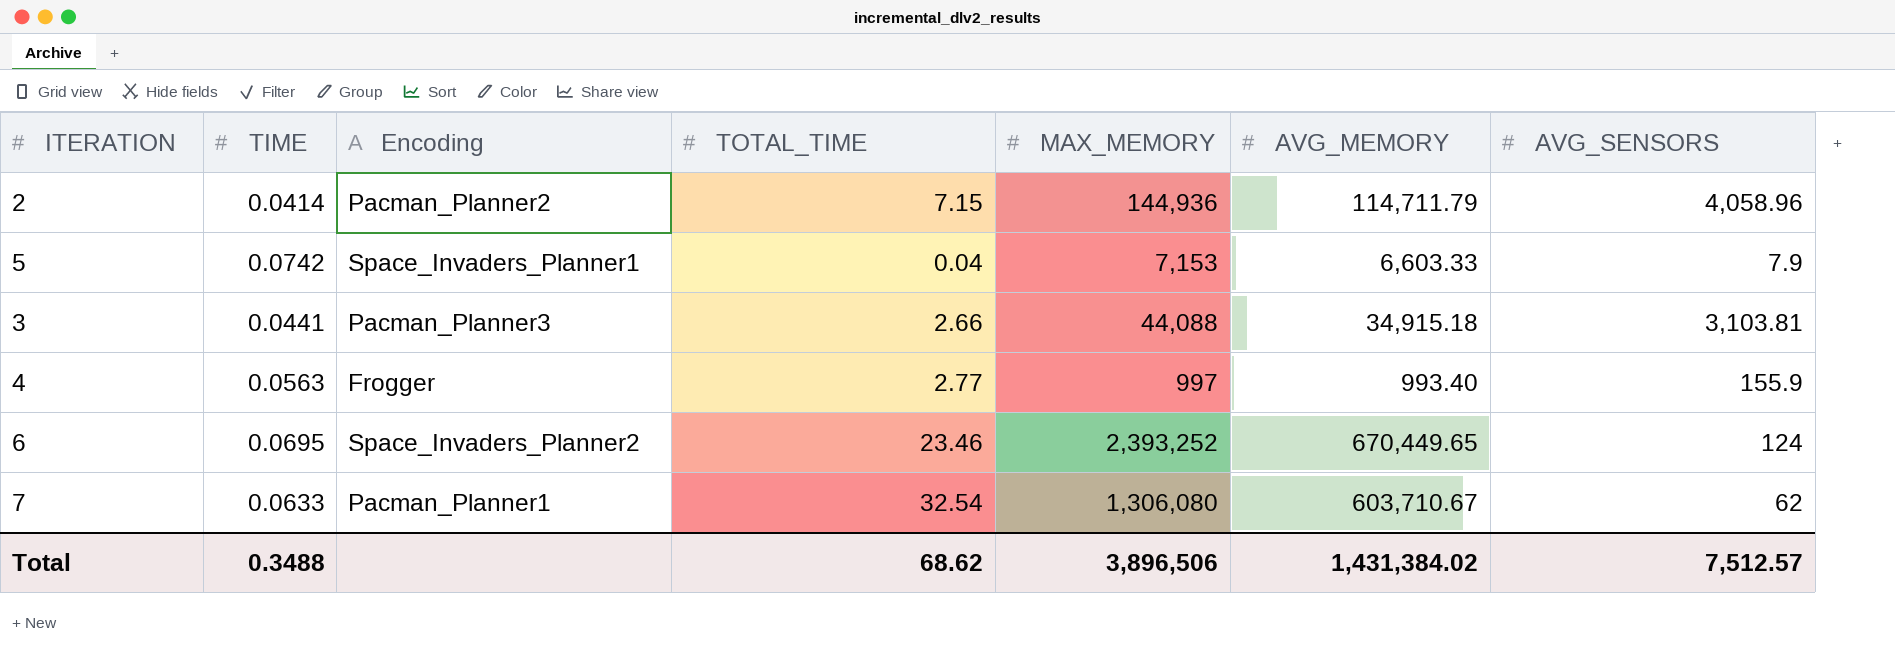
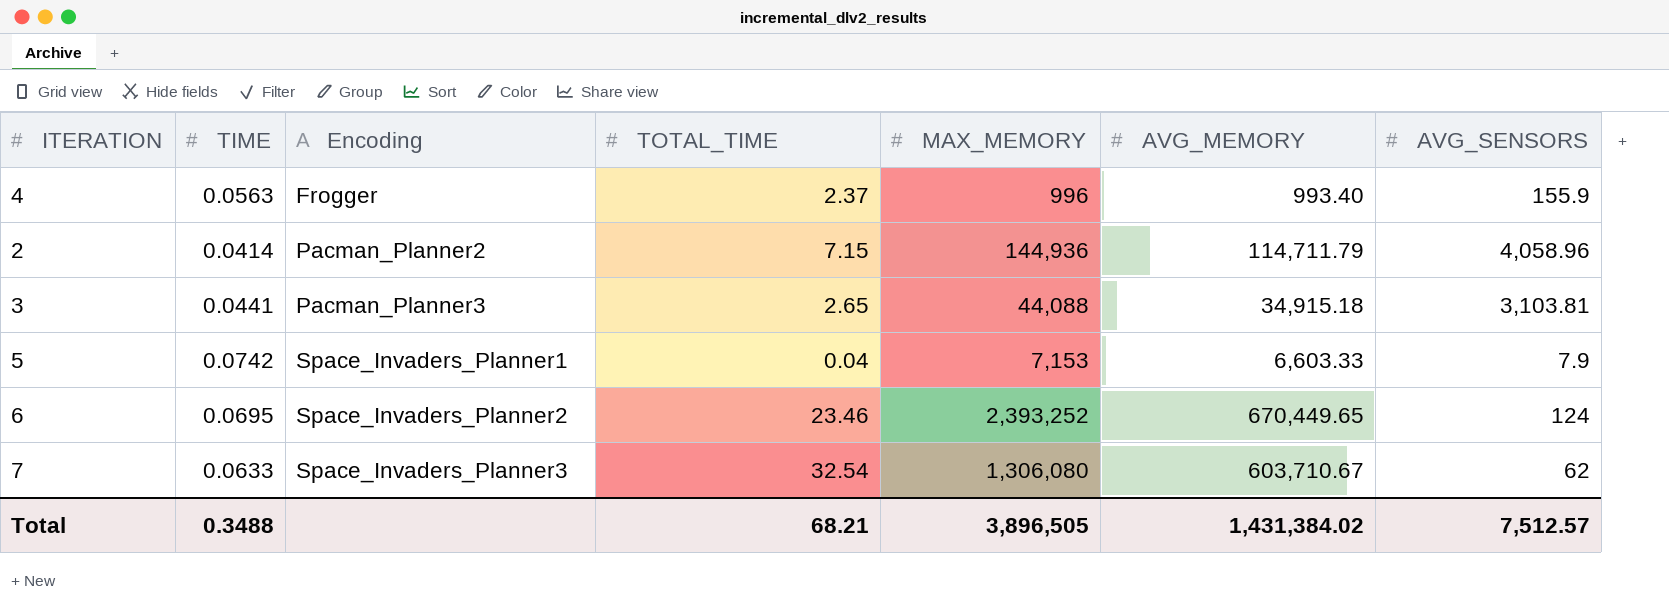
row order: none -> Encoding ascending
4 | TOTAL_TIME: 2.77 -> 2.37
4 | MAX_MEMORY: 997 -> 996
3 | TOTAL_TIME: 2.66 -> 2.65
7 | Encoding: Pacman_Planner1 -> Space_Invaders_Planner3
Total | TOTAL_TIME: 68.62 -> 68.21
Total | MAX_MEMORY: 3,896,506 -> 3,896,505

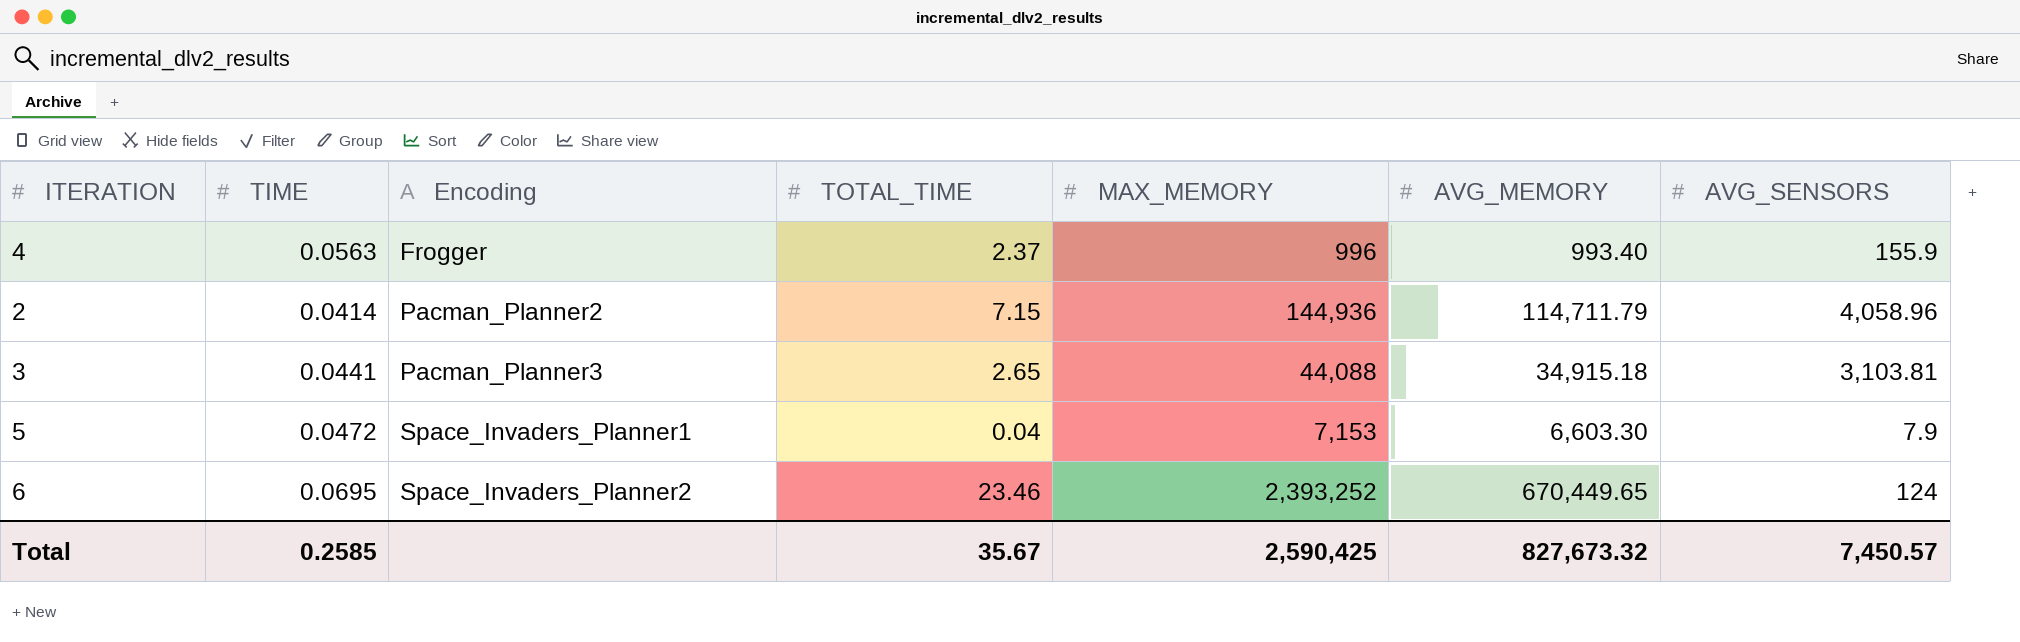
row 7: 0.0633 | Space_Invaders_Planner3 | 32.54 | 1,306,080 | 603,710.67 | 62 -> none
5 | TIME: 0.0742 -> 0.0472
5 | AVG_MEMORY: 6,603.33 -> 6,603.30
Total | TIME: 0.3488 -> 0.2585
Total | TOTAL_TIME: 68.21 -> 35.67
Total | MAX_MEMORY: 3,896,505 -> 2,590,425
Total | AVG_MEMORY: 1,431,384.02 -> 827,673.32
Total | AVG_SENSORS: 7,512.57 -> 7,450.57

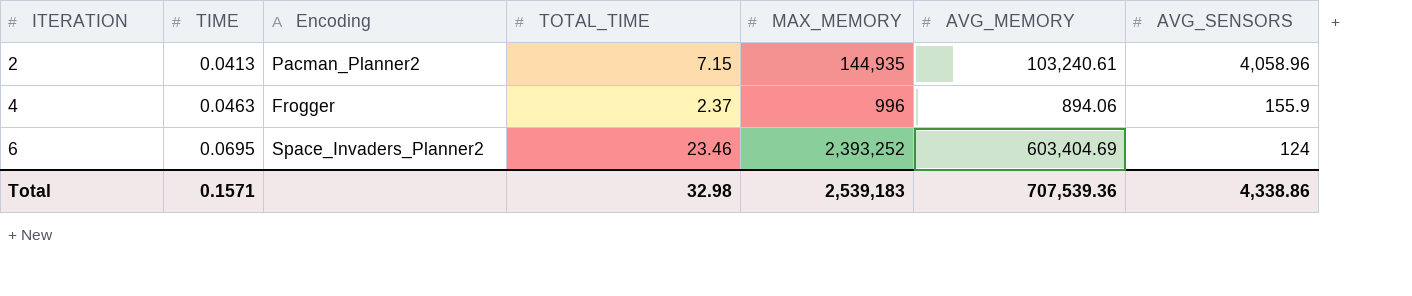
row order: Encoding ascending -> ITERATION ascending
row 3: 0.0441 | Pacman_Planner3 | 2.65 | 44,088 | 34,915.18 | 3,103.81 -> none
row 5: 0.0472 | Space_Invaders_Planner1 | 0.04 | 7,153 | 6,603.30 | 7.9 -> none
2 | TIME: 0.0414 -> 0.0413
2 | MAX_MEMORY: 144,936 -> 144,935
2 | AVG_MEMORY: 114,711.79 -> 103,240.61
4 | TIME: 0.0563 -> 0.0463
4 | AVG_MEMORY: 993.40 -> 894.06
6 | AVG_MEMORY: 670,449.65 -> 603,404.69
Total | TIME: 0.2585 -> 0.1571
Total | TOTAL_TIME: 35.67 -> 32.98
Total | MAX_MEMORY: 2,590,425 -> 2,539,183
Total | AVG_MEMORY: 827,673.32 -> 707,539.36
Total | AVG_SENSORS: 7,450.57 -> 4,338.86

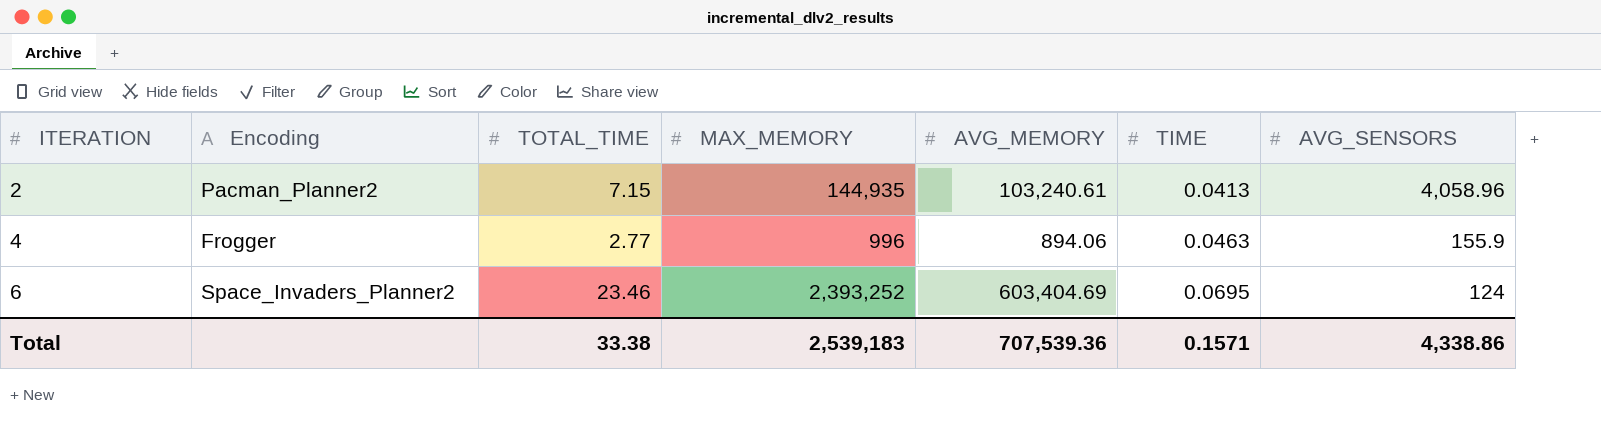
column TIME | position: 2 -> 6
4 | TOTAL_TIME: 2.37 -> 2.77
Total | TOTAL_TIME: 32.98 -> 33.38

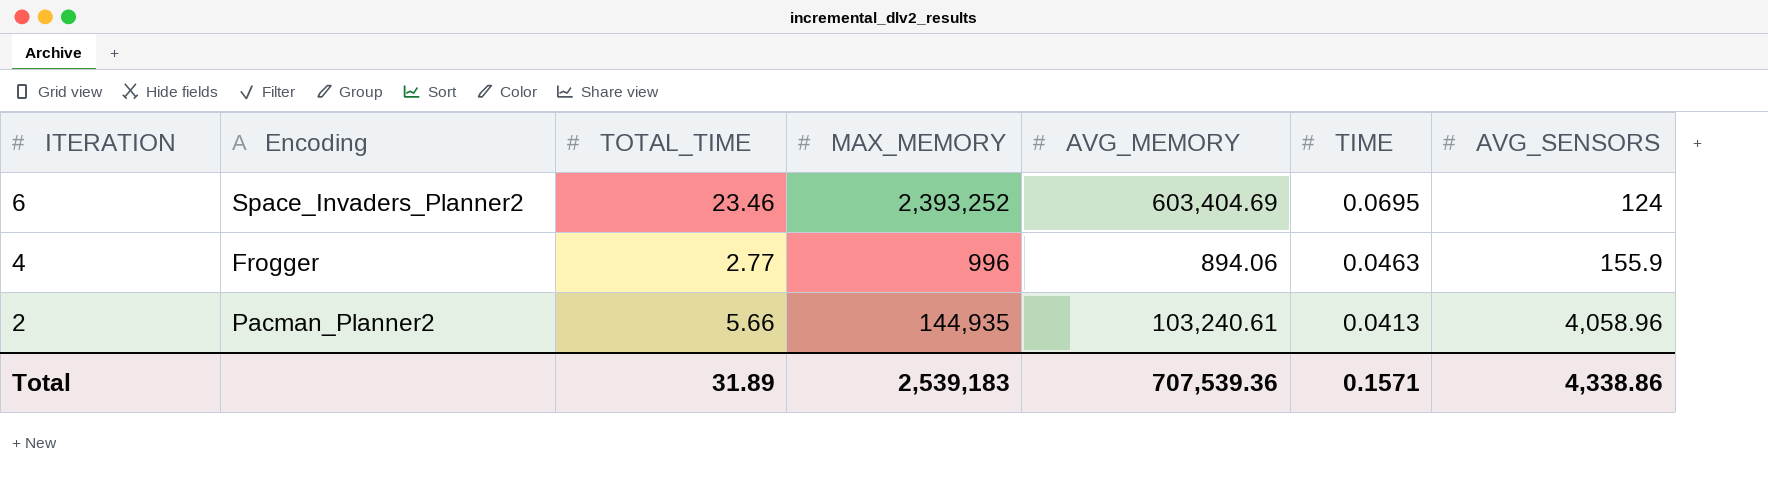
row order: ITERATION ascending -> ITERATION descending
2 | TOTAL_TIME: 7.15 -> 5.66
Total | TOTAL_TIME: 33.38 -> 31.89

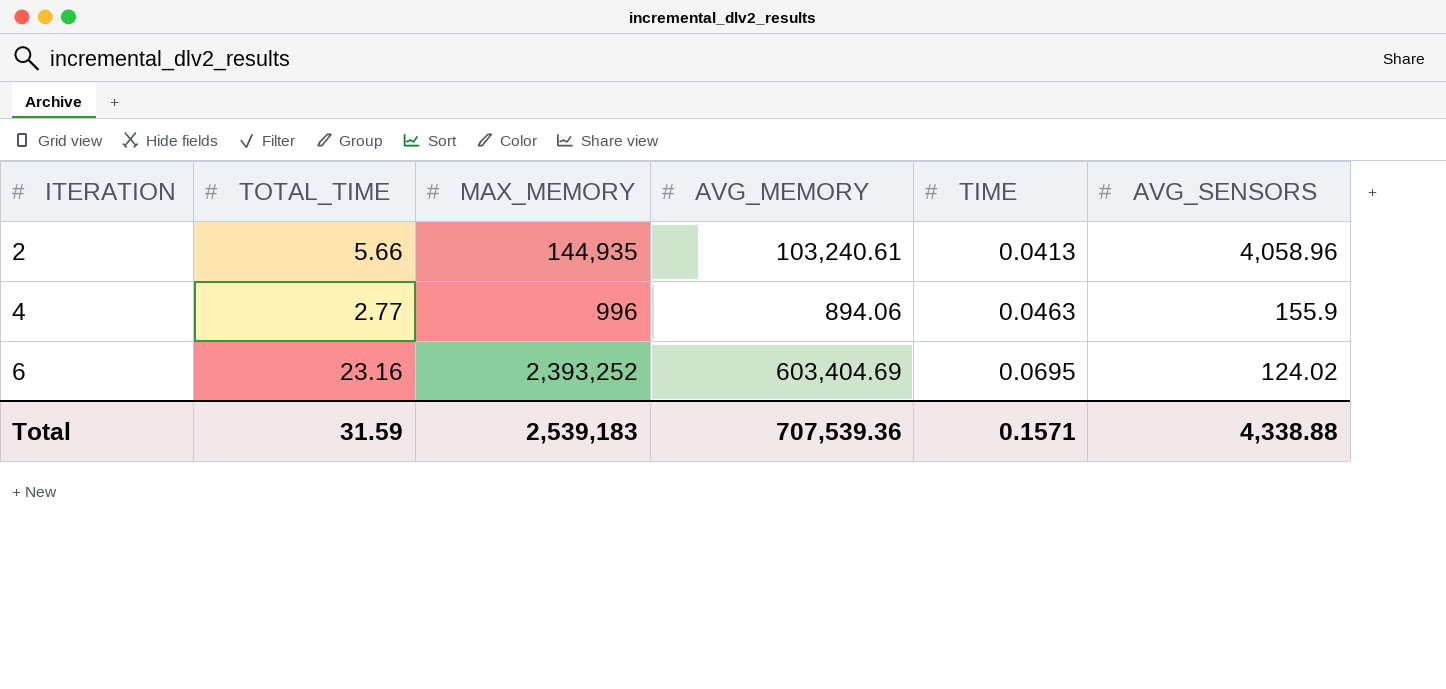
row order: ITERATION descending -> ITERATION ascending
column Encoding | position: 2 -> none
6 | TOTAL_TIME: 23.46 -> 23.16
6 | AVG_SENSORS: 124 -> 124.02
Total | TOTAL_TIME: 31.89 -> 31.59
Total | AVG_SENSORS: 4,338.86 -> 4,338.88

